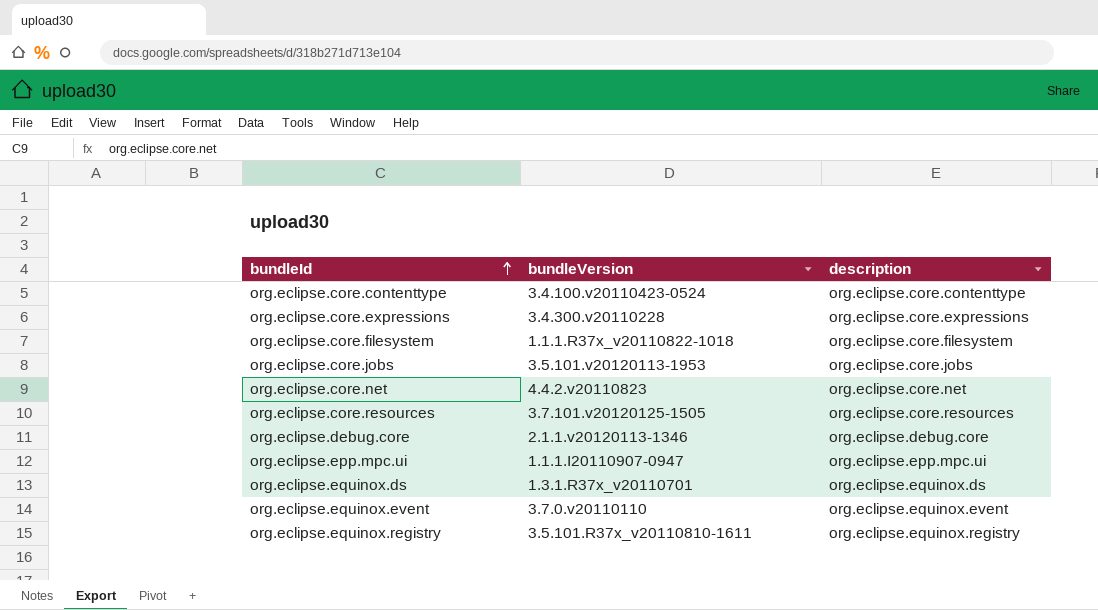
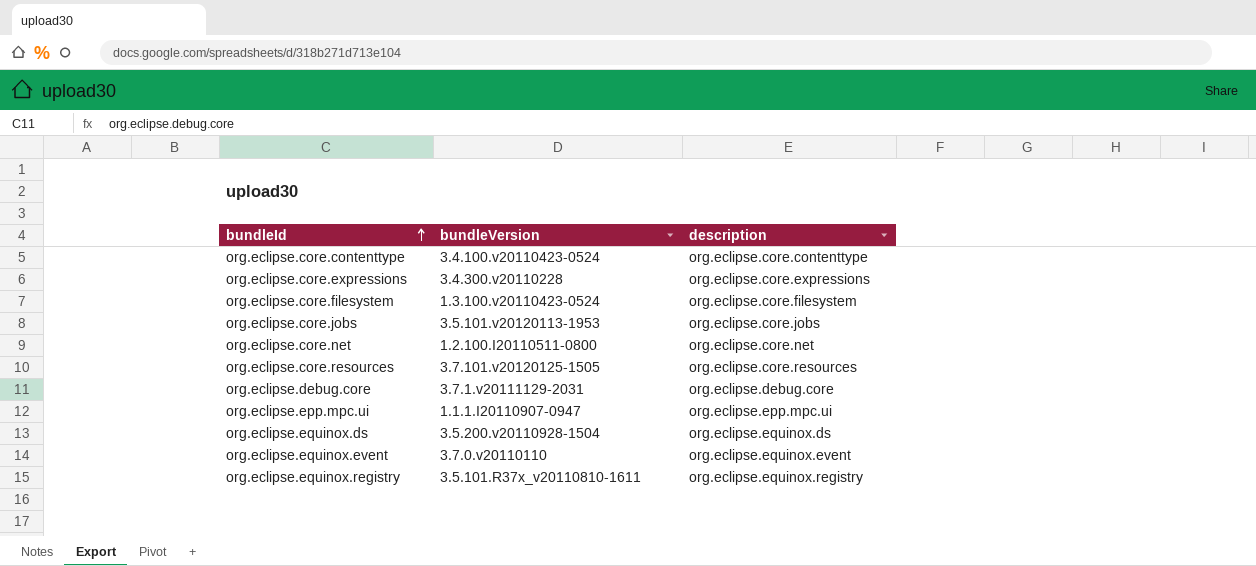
org.eclipse.core.filesystem | bundleVersion: 1.1.1.R37x_v20110822-1018 -> 1.3.100.v20110423-0524
org.eclipse.core.net | bundleVersion: 4.4.2.v20110823 -> 1.2.100.I20110511-0800
org.eclipse.debug.core | bundleVersion: 2.1.1.v20120113-1346 -> 3.7.1.v20111129-2031
org.eclipse.equinox.ds | bundleVersion: 1.3.1.R37x_v20110701 -> 3.5.200.v20110928-1504

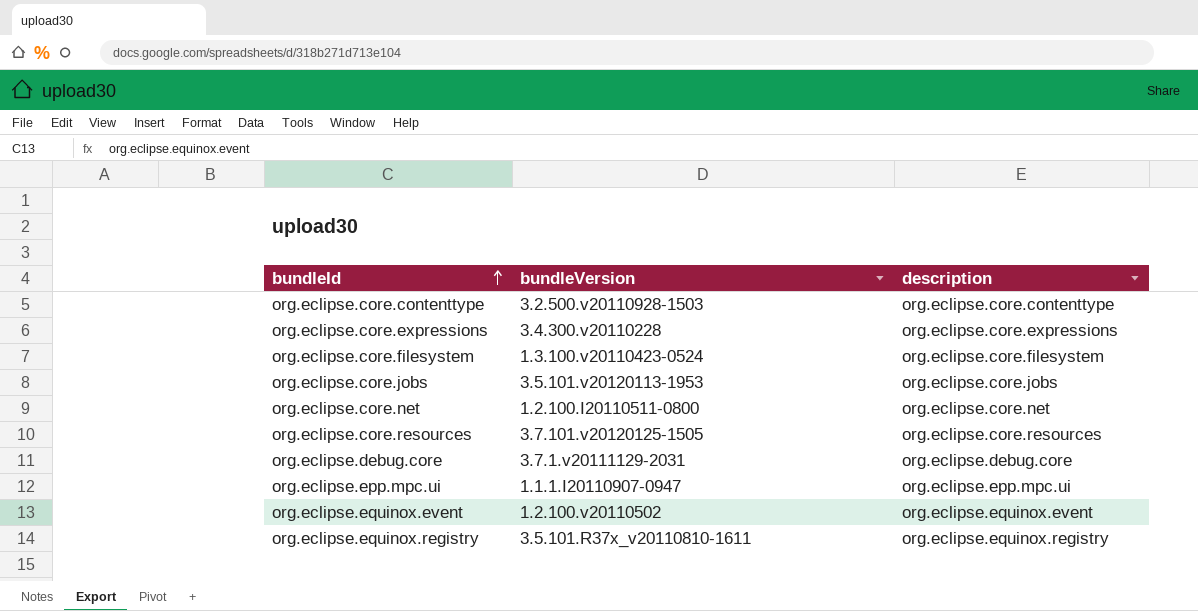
row org.eclipse.equinox.ds: 3.5.200.v20110928-1504 | org.eclipse.equinox.ds -> none
org.eclipse.core.contenttype | bundleVersion: 3.4.100.v20110423-0524 -> 3.2.500.v20110928-1503
org.eclipse.equinox.event | bundleVersion: 3.7.0.v20110110 -> 1.2.100.v20110502

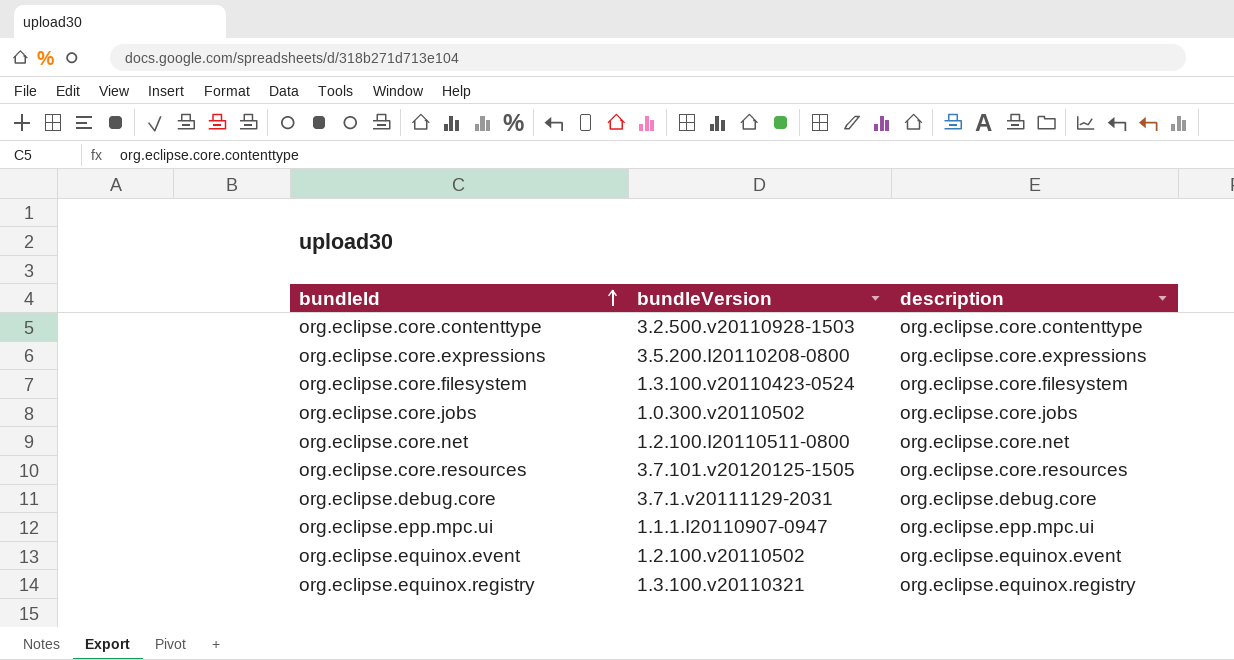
org.eclipse.core.expressions | bundleVersion: 3.4.300.v20110228 -> 3.5.200.I20110208-0800
org.eclipse.core.jobs | bundleVersion: 3.5.101.v20120113-1953 -> 1.0.300.v20110502
org.eclipse.equinox.registry | bundleVersion: 3.5.101.R37x_v20110810-1611 -> 1.3.100.v20110321

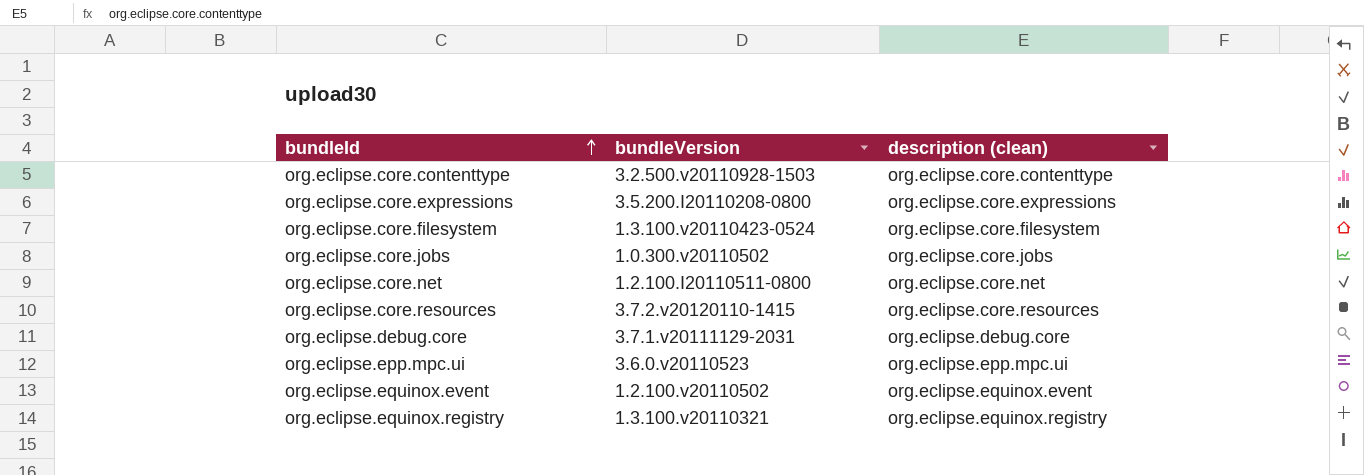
column name: description -> description (clean)
org.eclipse.core.resources | bundleVersion: 3.7.101.v20120125-1505 -> 3.7.2.v20120110-1415
org.eclipse.epp.mpc.ui | bundleVersion: 1.1.1.I20110907-0947 -> 3.6.0.v20110523

